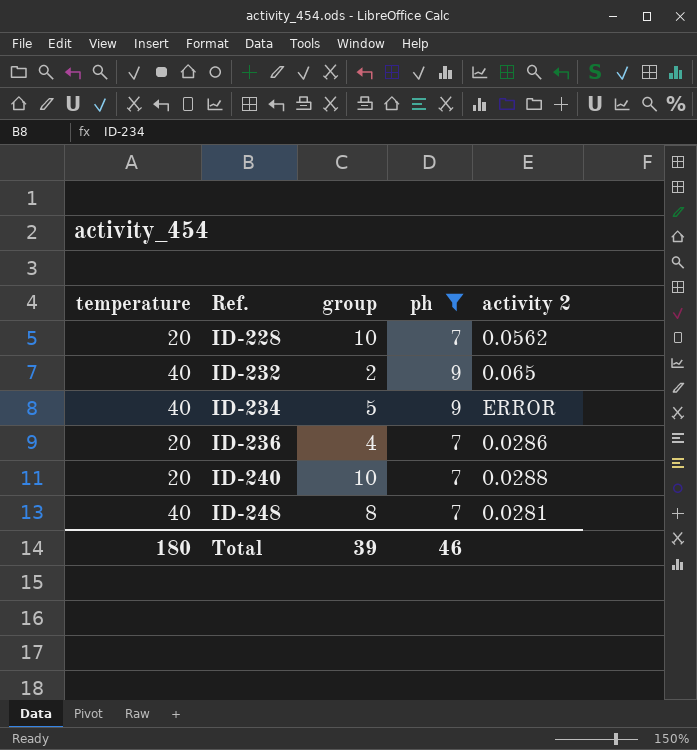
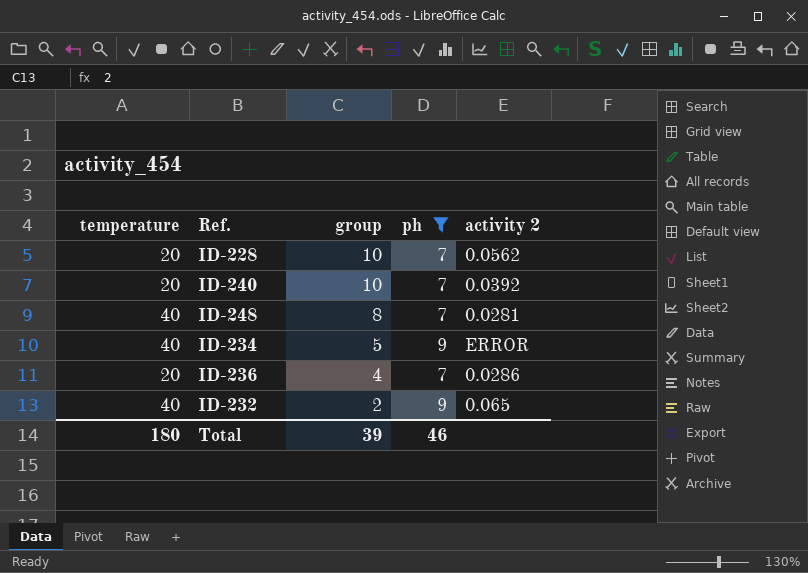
row order: Ref. ascending -> group descending
ID-240 | activity 2: 0.0288 -> 0.0392

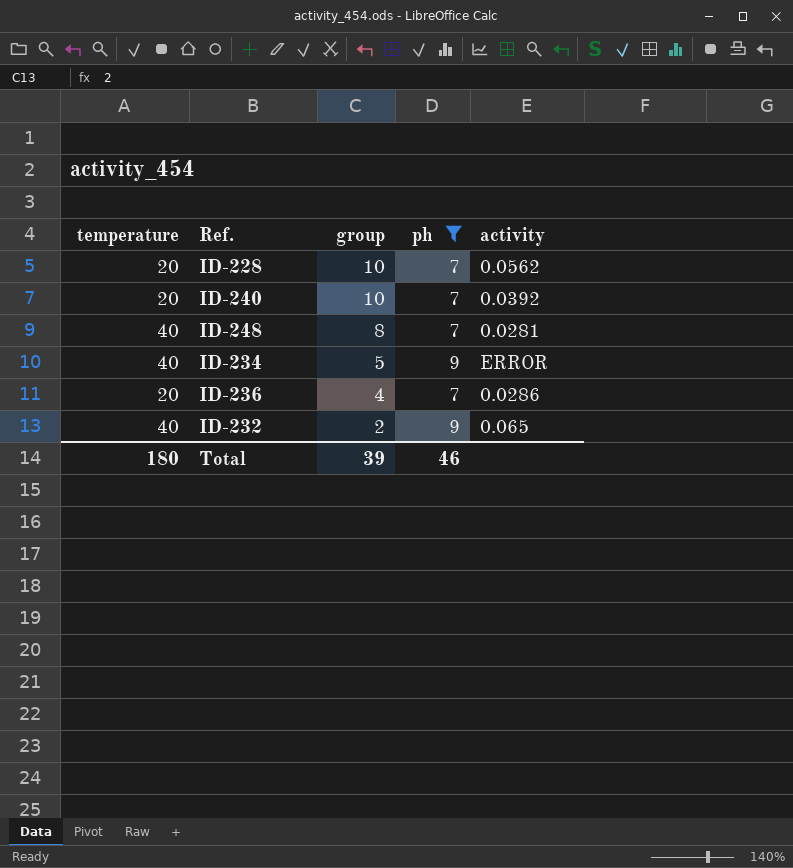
column name: activity 2 -> activity

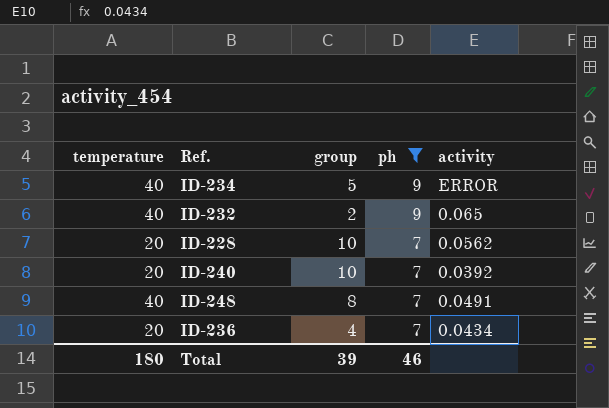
row order: group descending -> ph descending
ID-248 | activity: 0.0281 -> 0.0491
ID-236 | activity: 0.0286 -> 0.0434

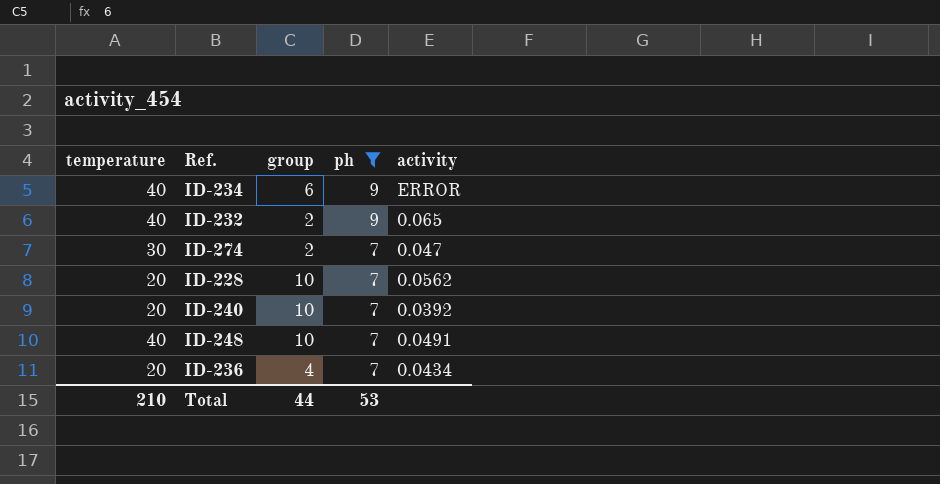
ID-234 | group: 5 -> 6
row ID-274: none -> 30 | 2 | 7 | 0.047
ID-248 | group: 8 -> 10
Total | temperature: 180 -> 210
Total | group: 39 -> 44
Total | ph: 46 -> 53

